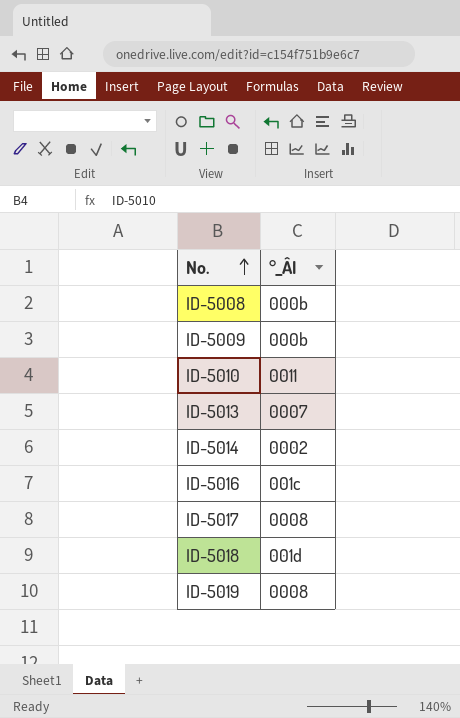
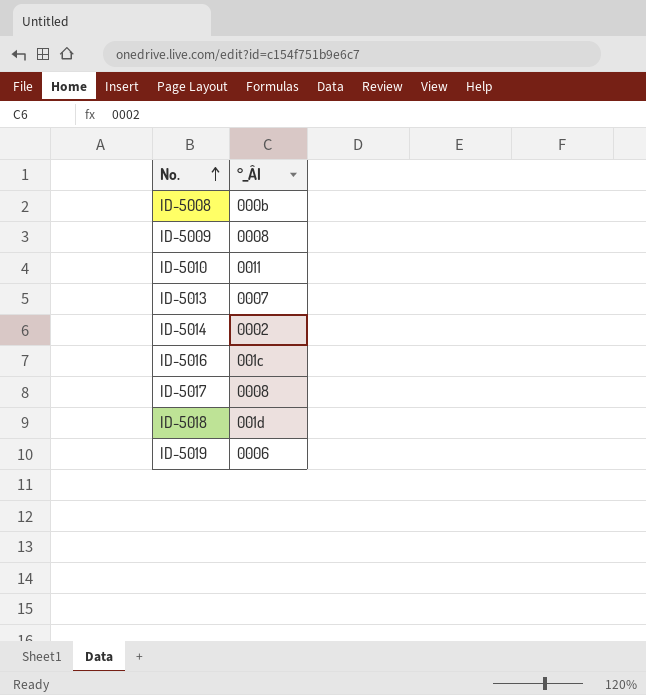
ID-5009 | °_ÂI: 000b -> 0008
ID-5019 | °_ÂI: 0008 -> 0006

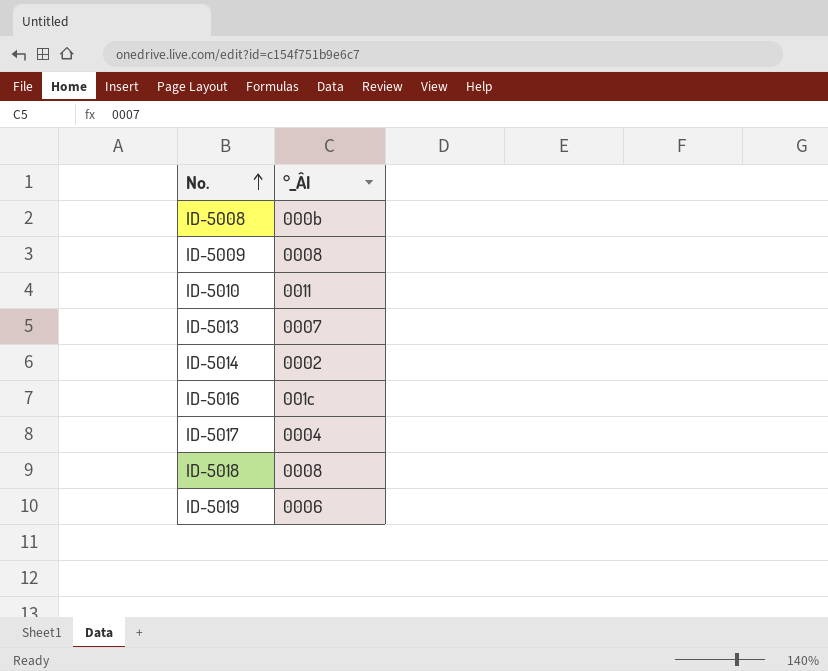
ID-5017 | °_ÂI: 0008 -> 0004
ID-5018 | °_ÂI: 001d -> 0008

